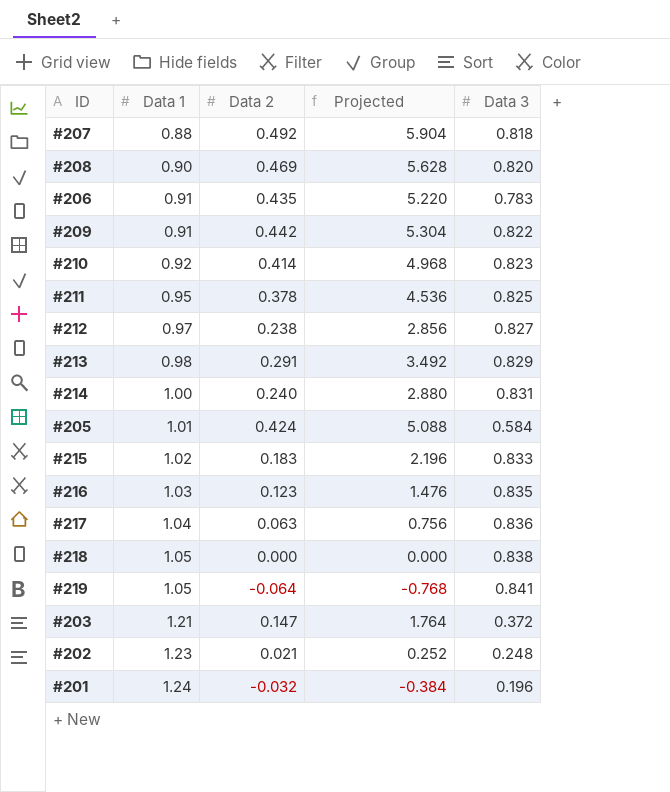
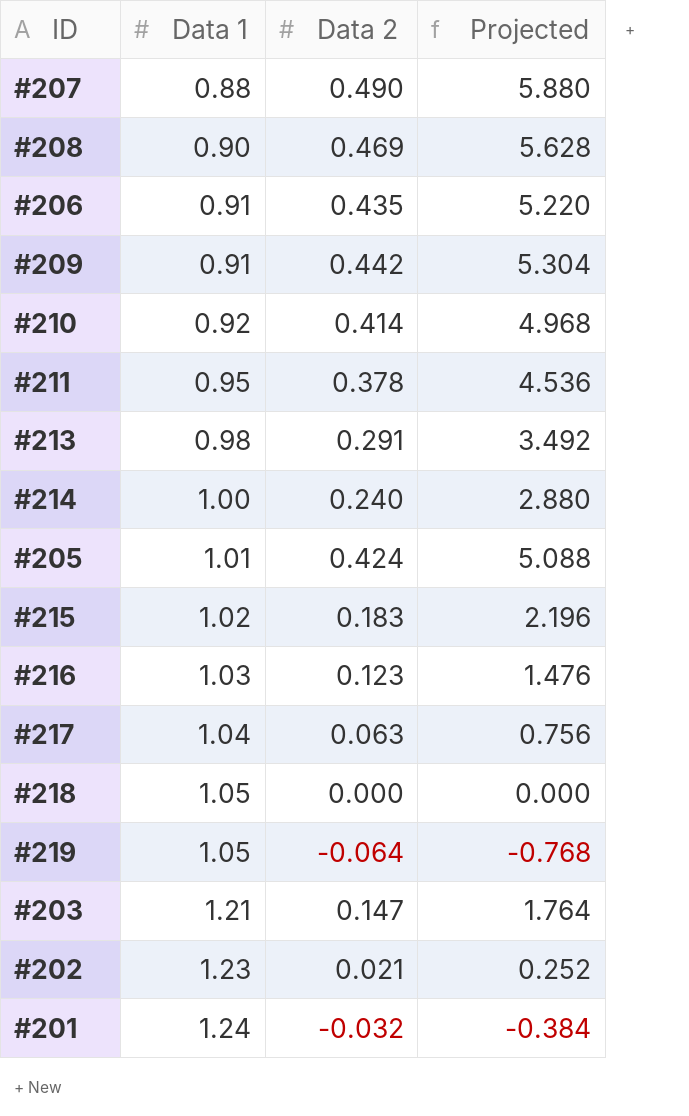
column Data 3 | position: 5 -> none
row #212: 0.97 | 0.238 | 2.856 | 0.827 -> none
#207 | Data 2: 0.492 -> 0.490
#207 | Projected: 5.904 -> 5.880

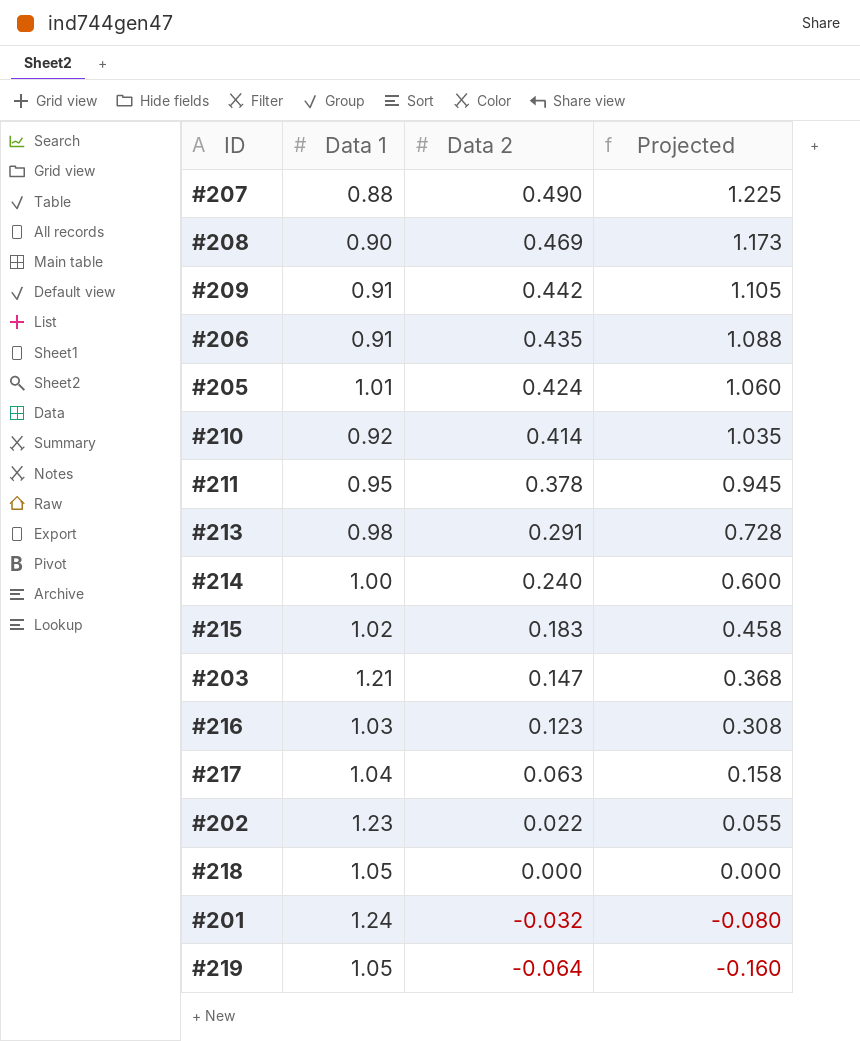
row order: Data 1 ascending -> Data 2 descending
column Projected | formula: [Data 2] * 12 -> [Data 2] * 2.5
#202 | Data 2: 0.021 -> 0.022

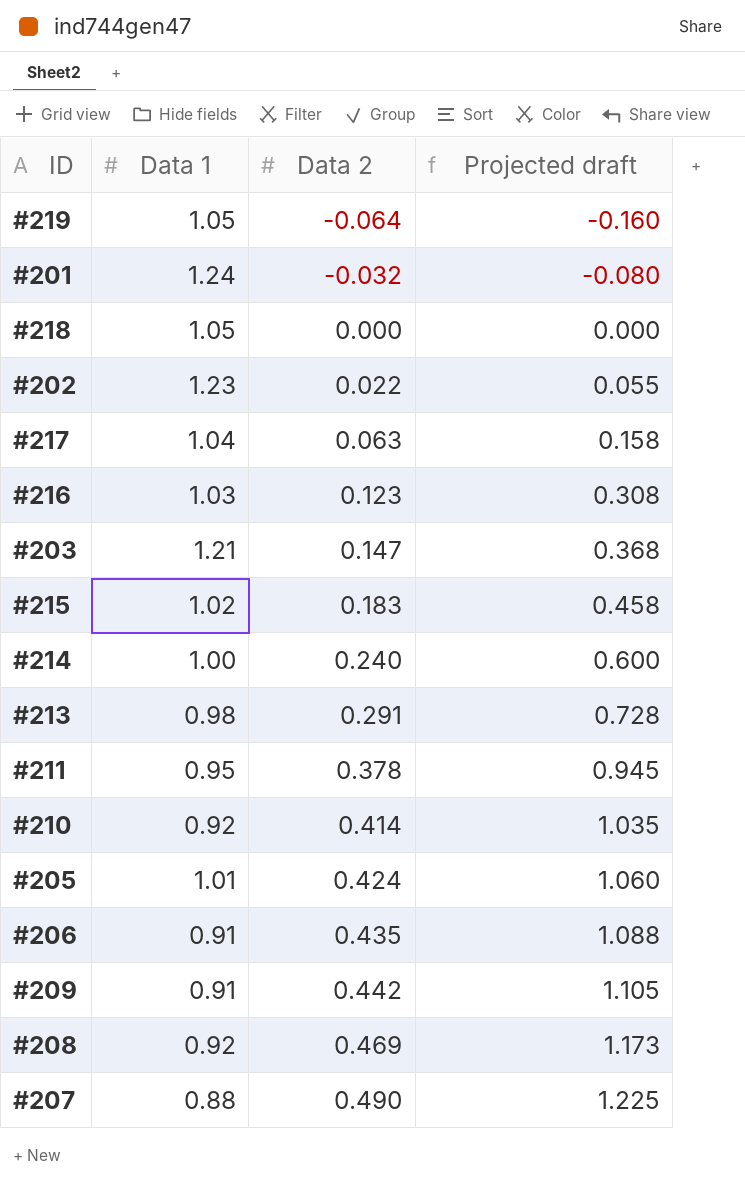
row order: Data 2 descending -> Data 2 ascending
column name: Projected -> Projected draft
#208 | Data 1: 0.90 -> 0.92

